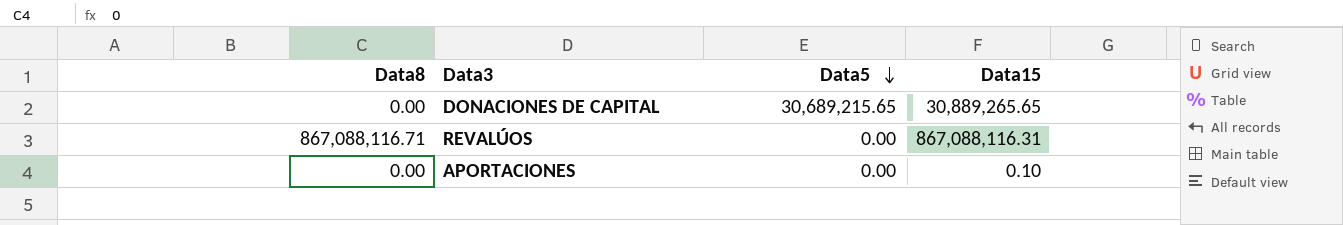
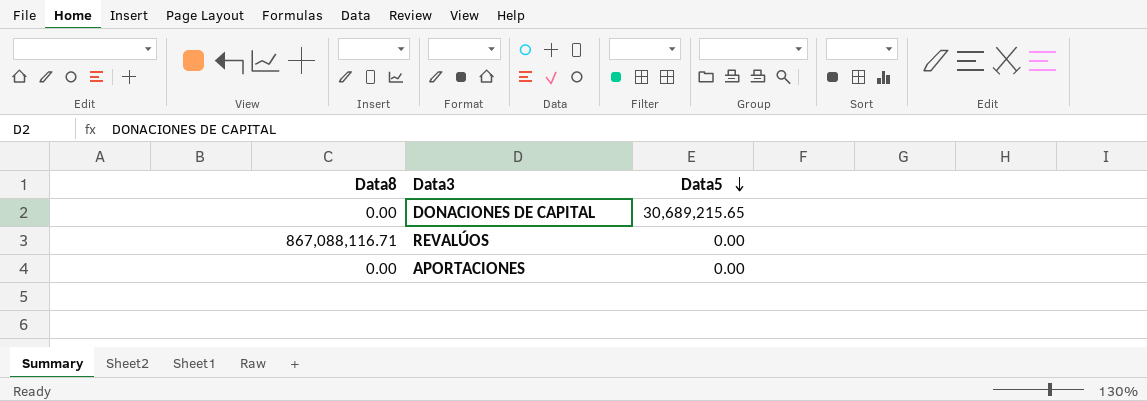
column Data15 | position: 4 -> none

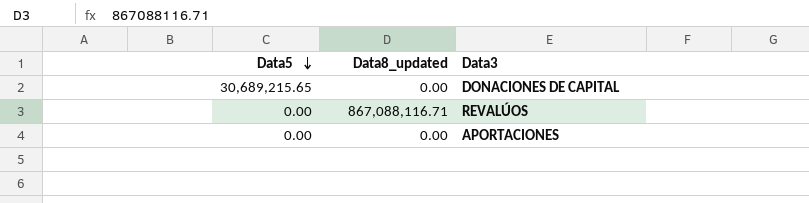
column Data5 | position: 3 -> 1
column name: Data8 -> Data8_updated

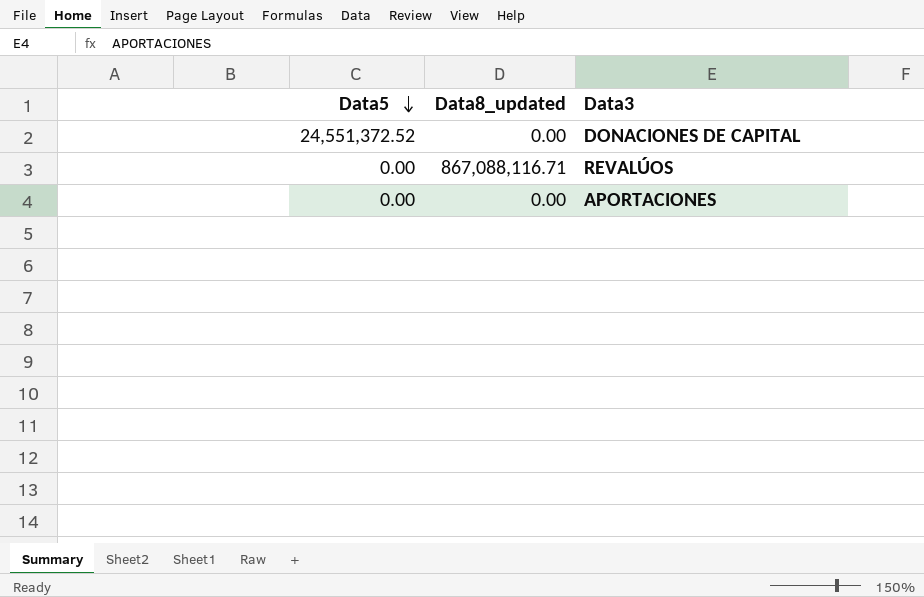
DONACIONES DE CAPITAL | Data5: 30,689,215.65 -> 24,551,372.52

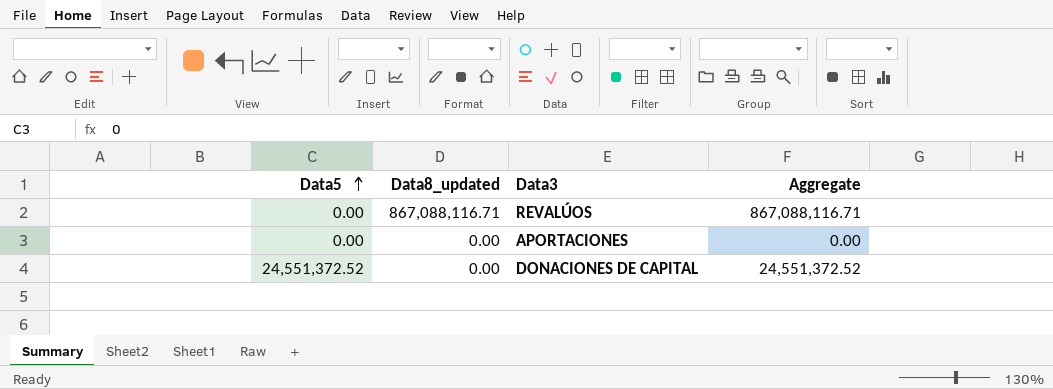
row order: Data5 descending -> Data5 ascending
column Aggregate | formula: none -> [Data5] + [Data8_updated]

